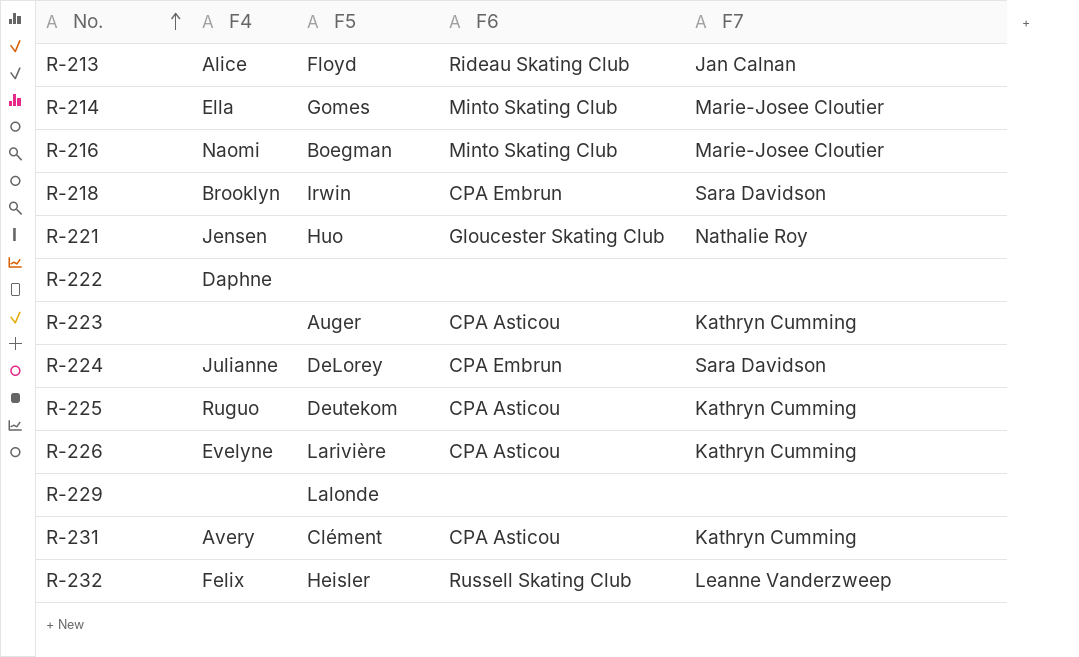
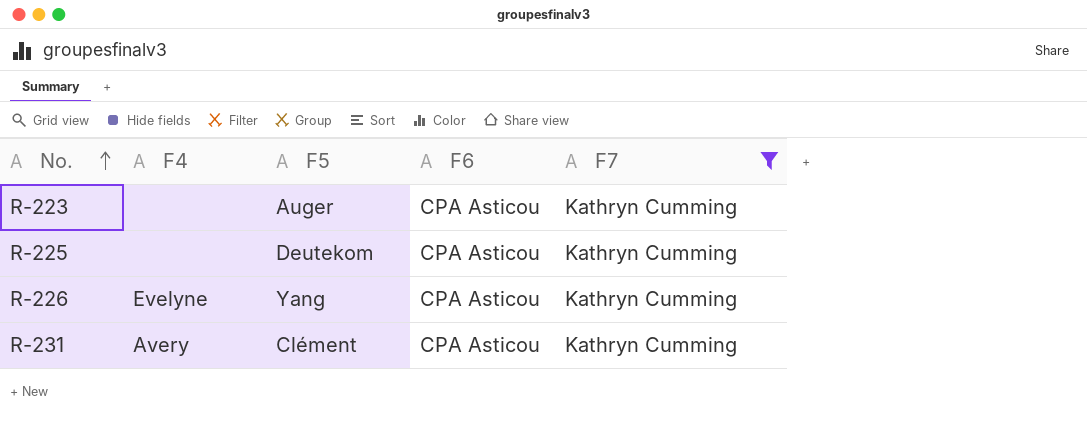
filter: none -> F7 = Kathryn Cumming
R-225 | F4: Ruguo -> none
R-226 | F5: Larivière -> Yang

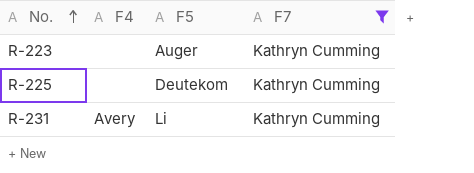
column F6 | position: 4 -> none
row R-226: Evelyne | Yang | CPA Asticou | Kathryn Cumming -> none
R-231 | F5: Clément -> Li

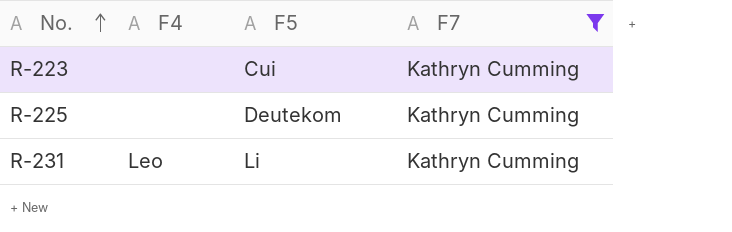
R-223 | F5: Auger -> Cui
R-231 | F4: Avery -> Leo

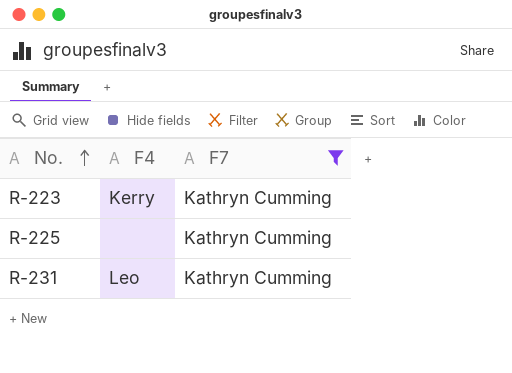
column F5 | position: 3 -> none
R-223 | F4: none -> Kerry

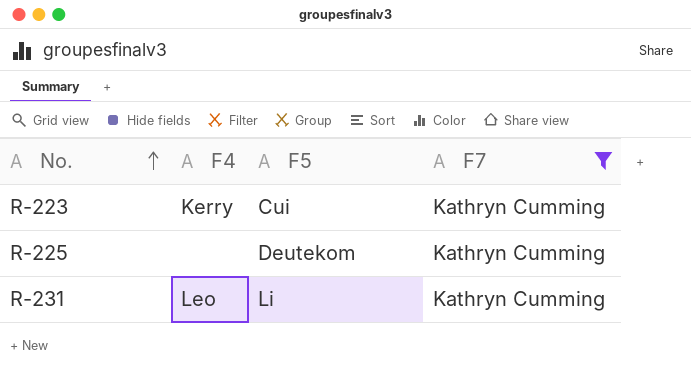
column F5 | position: none -> 3

